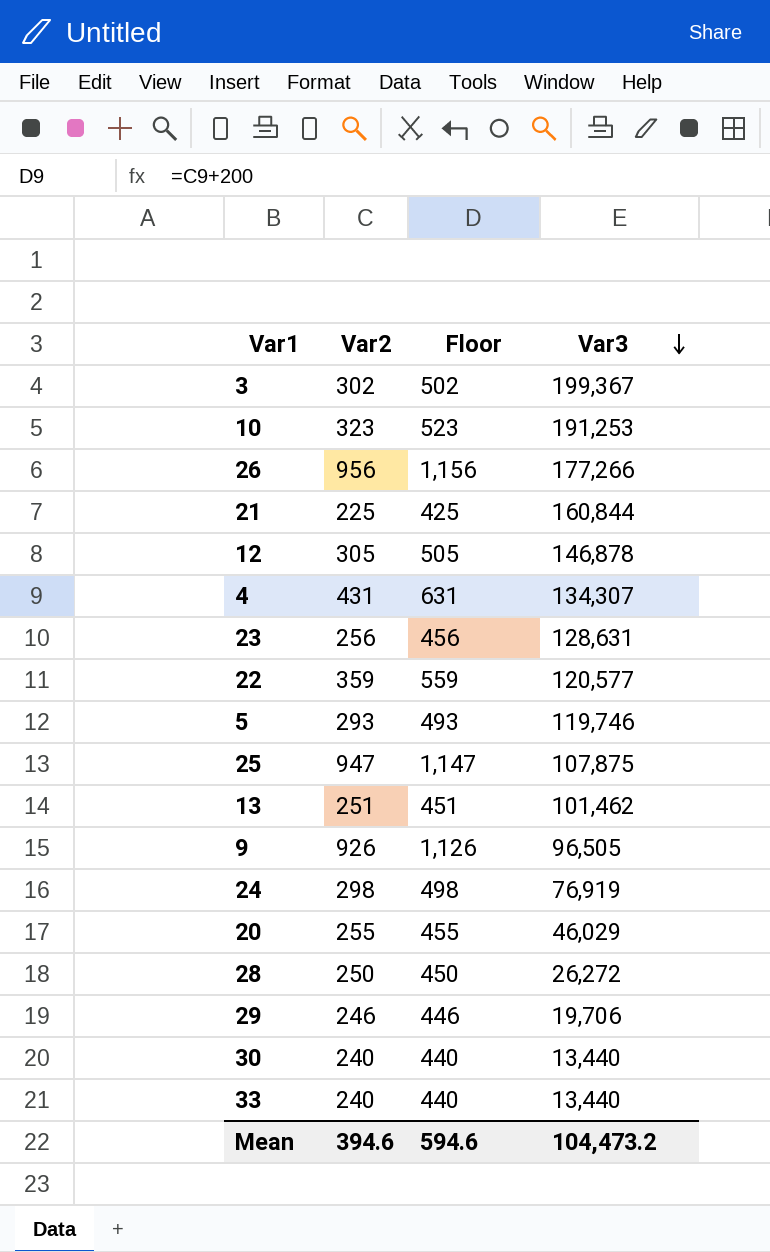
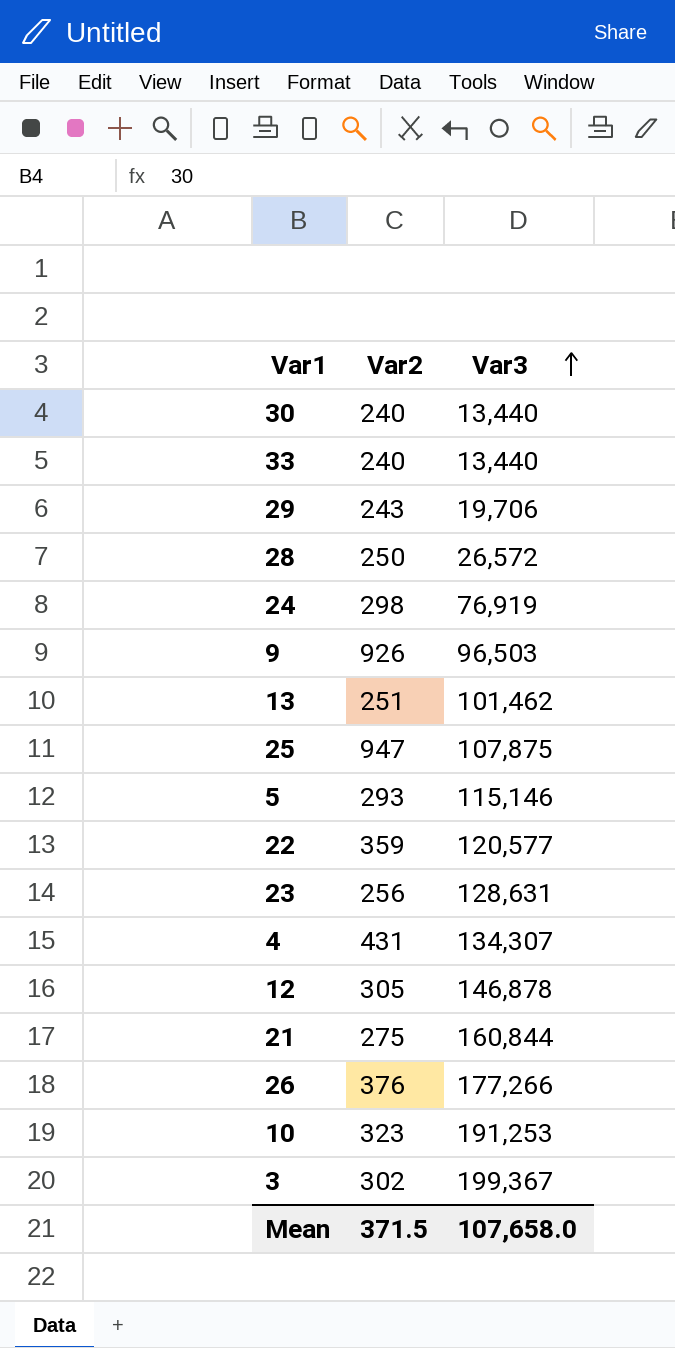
row order: Var3 descending -> Var3 ascending
column Floor | formula: [Var2] + 200 -> none
row 20: 255 | 455 | 46,029 -> none
29 | Var2: 246 -> 243
28 | Var3: 26,272 -> 26,572
9 | Var3: 96,505 -> 96,503
5 | Var3: 119,746 -> 115,146
21 | Var2: 225 -> 275
26 | Var2: 956 -> 376
Mean | Var2: 394.6 -> 371.5
Mean | Var3: 104,473.2 -> 107,658.0

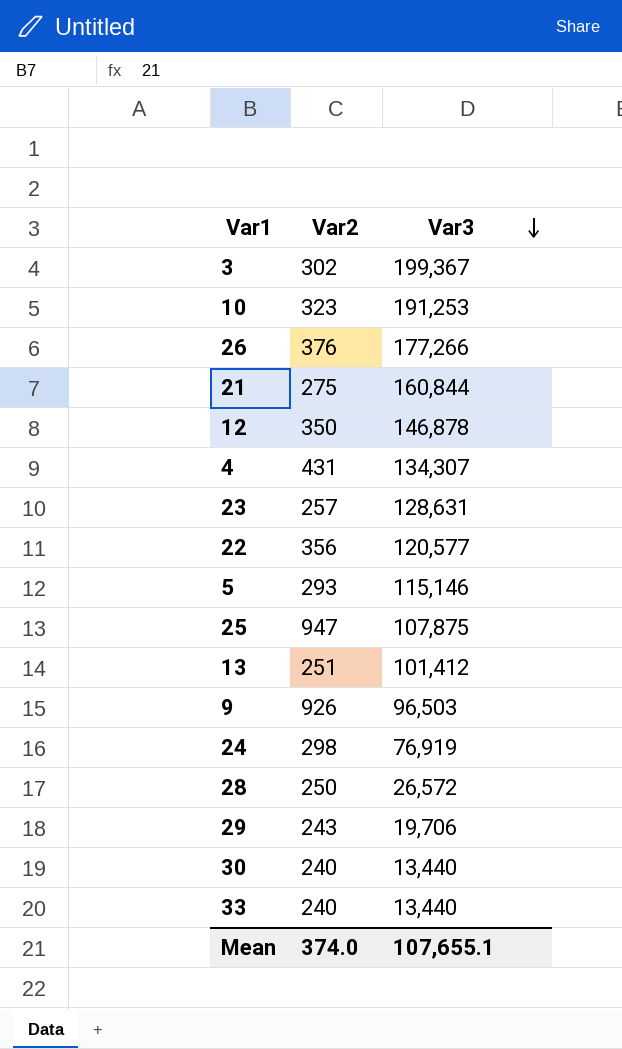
row order: Var3 ascending -> Var3 descending
12 | Var2: 305 -> 350
23 | Var2: 256 -> 257
22 | Var2: 359 -> 356
13 | Var3: 101,462 -> 101,412
Mean | Var2: 371.5 -> 374.0
Mean | Var3: 107,658.0 -> 107,655.1

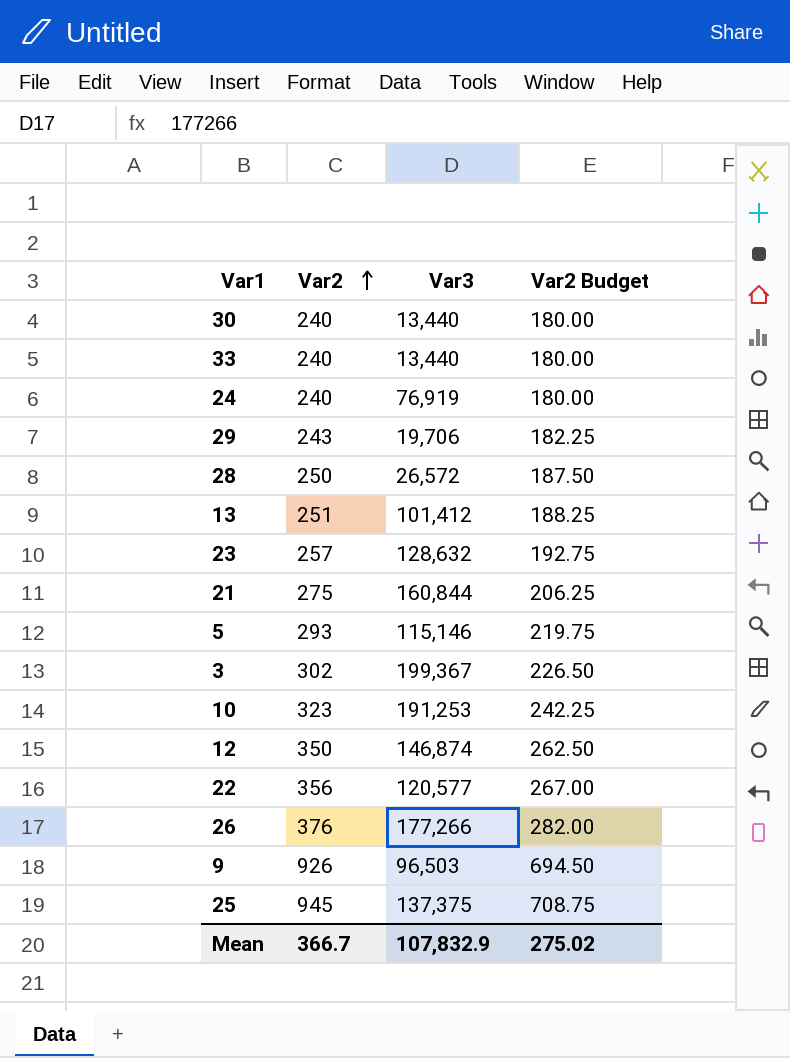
row order: Var3 descending -> Var2 ascending
column Var2 Budget | formula: none -> [Var2] * 0.75
row 4: 431 | 134,307 -> none
24 | Var2: 298 -> 240
23 | Var3: 128,631 -> 128,632
12 | Var3: 146,878 -> 146,874
25 | Var2: 947 -> 945
25 | Var3: 107,875 -> 137,375
Mean | Var2: 374.0 -> 366.7
Mean | Var3: 107,655.1 -> 107,832.9

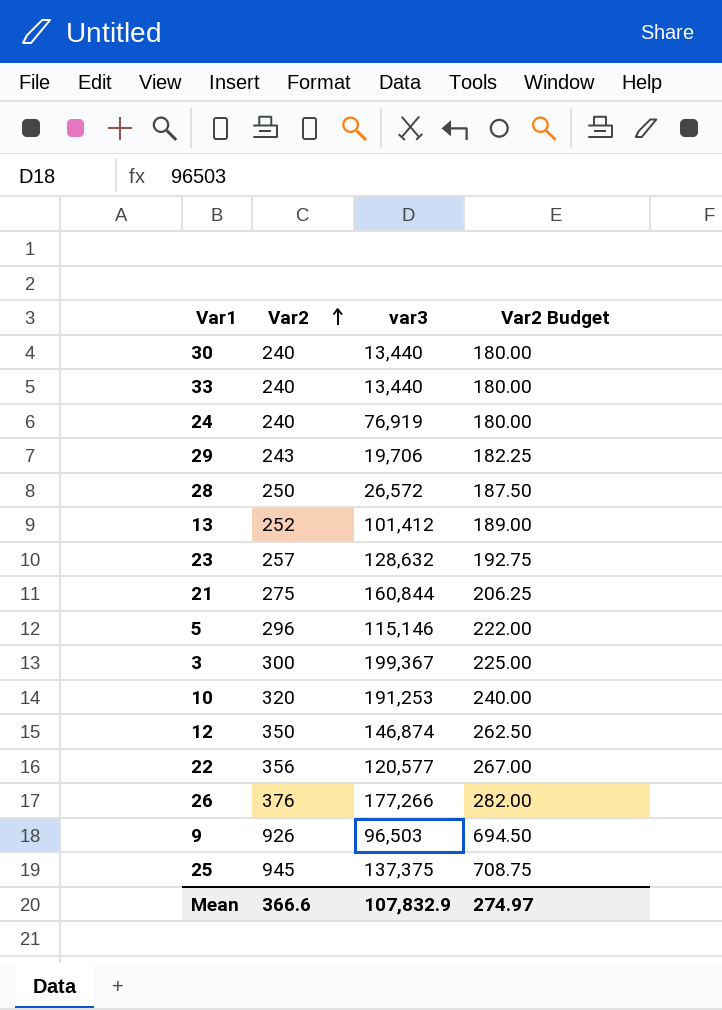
column name: Var3 -> var3
13 | Var2: 251 -> 252
13 | Var2 Budget: 188.25 -> 189.00
5 | Var2: 293 -> 296
5 | Var2 Budget: 219.75 -> 222.00
3 | Var2: 302 -> 300
3 | Var2 Budget: 226.50 -> 225.00
10 | Var2: 323 -> 320
10 | Var2 Budget: 242.25 -> 240.00
Mean | Var2: 366.7 -> 366.6
Mean | Var2 Budget: 275.02 -> 274.97

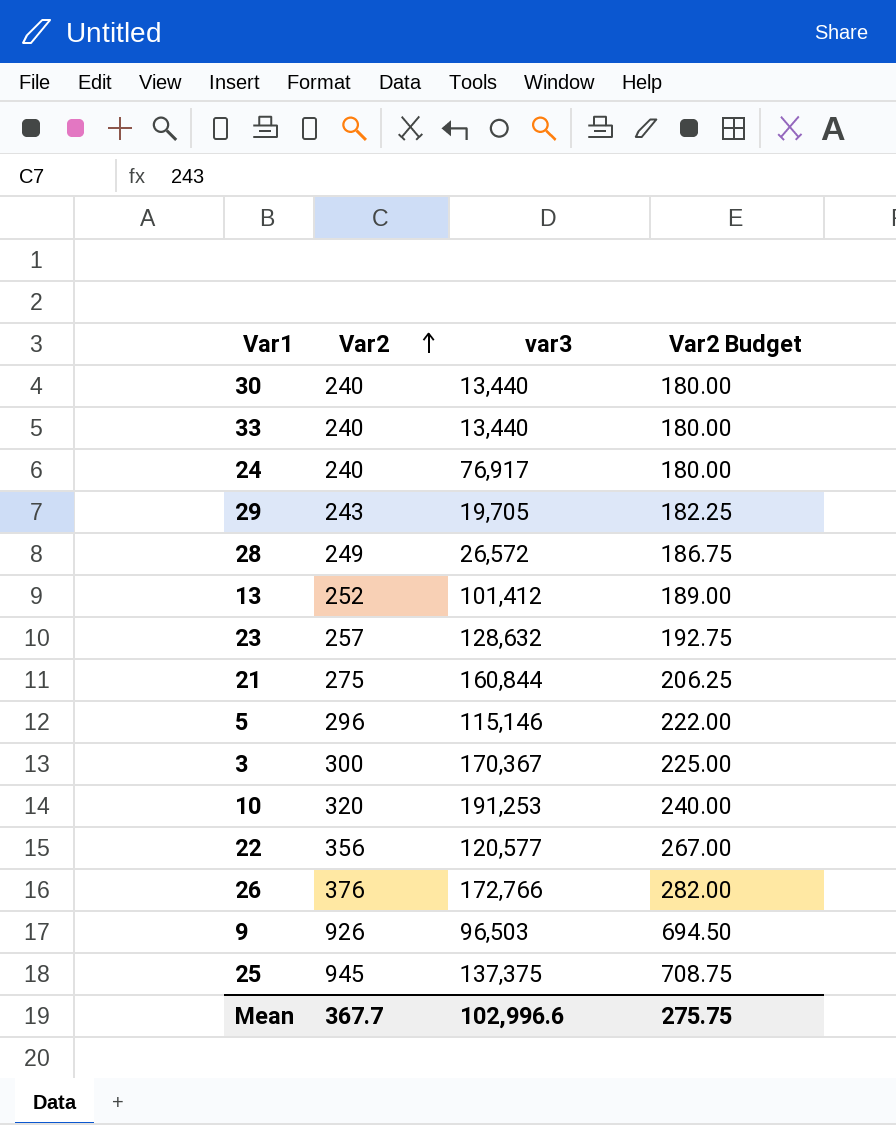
row 12: 350 | 146,874 | 262.50 -> none
24 | var3: 76,919 -> 76,917
29 | var3: 19,706 -> 19,705
28 | Var2: 250 -> 249
28 | Var2 Budget: 187.50 -> 186.75
3 | var3: 199,367 -> 170,367
26 | var3: 177,266 -> 172,766
Mean | Var2: 366.6 -> 367.7
Mean | var3: 107,832.9 -> 102,996.6
Mean | Var2 Budget: 274.97 -> 275.75

